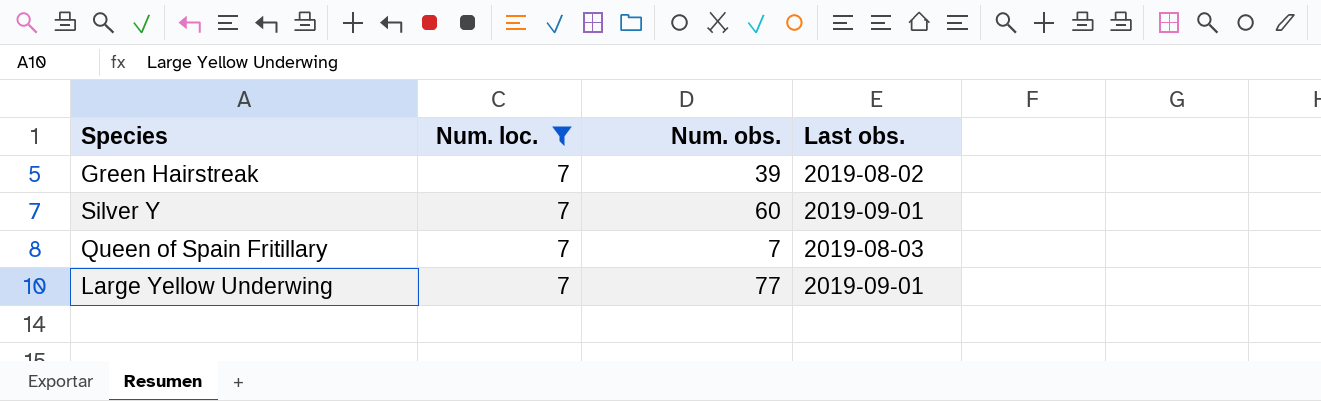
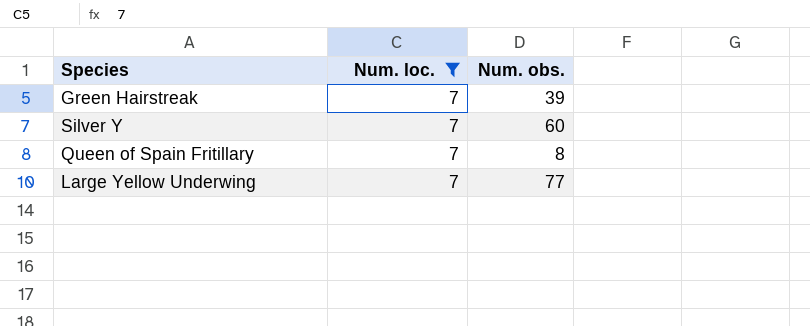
column Last obs. | position: 4 -> none
Queen of Spain Fritillary | Num. obs.: 7 -> 8

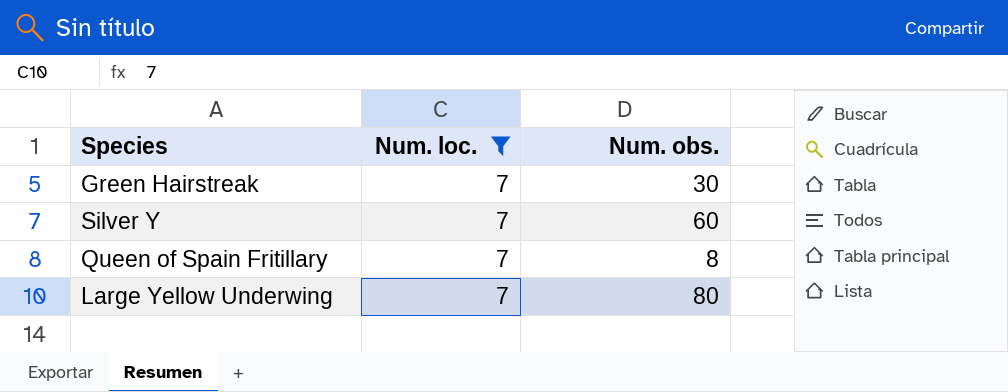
Green Hairstreak | Num. obs.: 39 -> 30
Large Yellow Underwing | Num. obs.: 77 -> 80

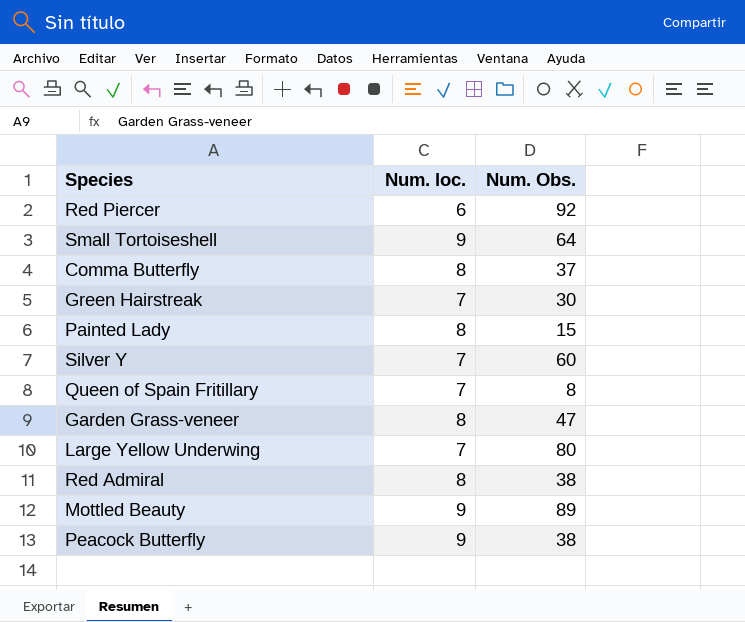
filter: Num. loc. = 7 -> none
column name: Num. obs. -> Num. Obs.

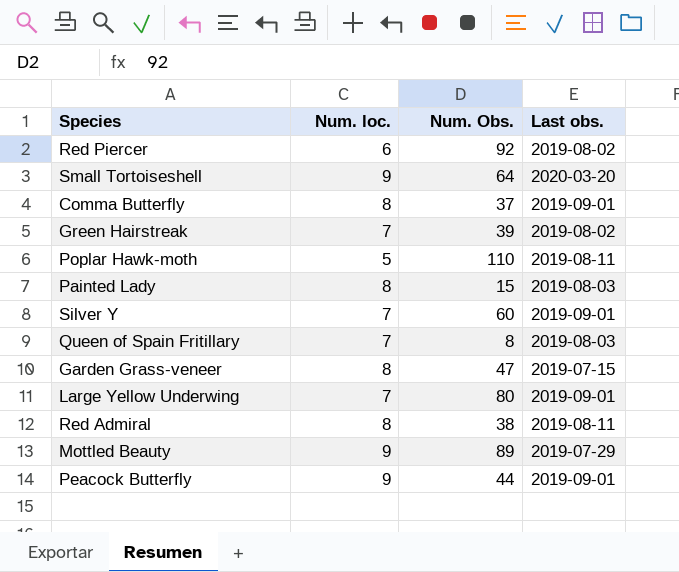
column Last obs. | position: none -> 4
Green Hairstreak | Num. Obs.: 30 -> 39
row Poplar Hawk-moth: none -> 5 | 110 | 2019-08-11
Peacock Butterfly | Num. Obs.: 38 -> 44

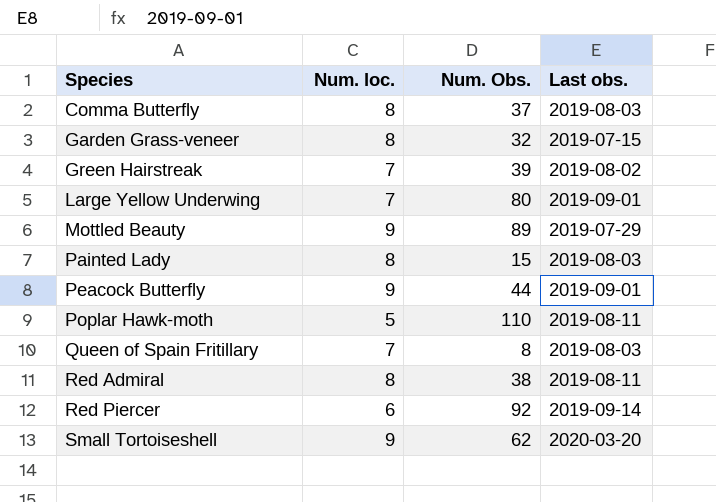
row order: none -> Species ascending
row Silver Y: 7 | 60 | 2019-09-01 -> none
Comma Butterfly | Last obs.: 2019-09-01 -> 2019-08-03
Garden Grass-veneer | Num. Obs.: 47 -> 32
Red Piercer | Last obs.: 2019-08-02 -> 2019-09-14
Small Tortoiseshell | Num. Obs.: 64 -> 62

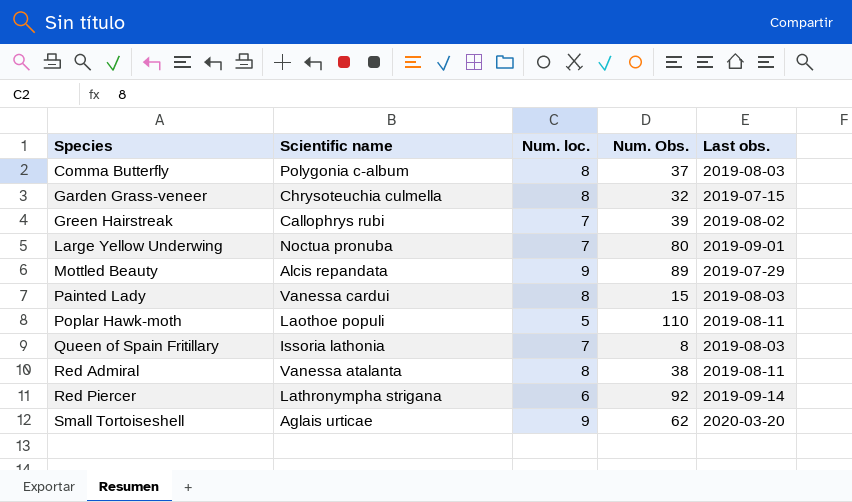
column Scientific name | position: none -> 2
row Peacock Butterfly: 9 | 44 | 2019-09-01 -> none

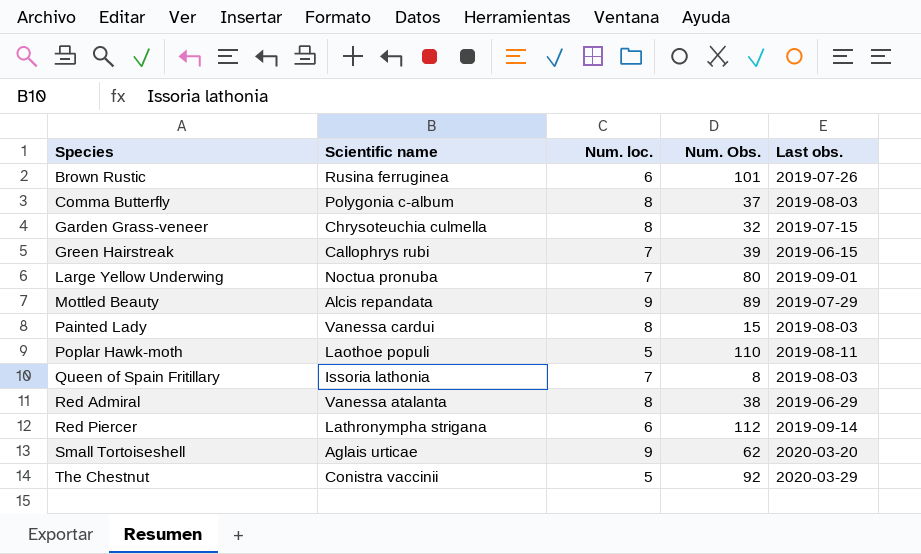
row Brown Rustic: none -> Rusina ferruginea | 6 | 101 | 2019-07-26
Green Hairstreak | Last obs.: 2019-08-02 -> 2019-06-15
Red Admiral | Last obs.: 2019-08-11 -> 2019-06-29
Red Piercer | Num. Obs.: 92 -> 112
row The Chestnut: none -> Conistra vaccinii | 5 | 92 | 2020-03-29

